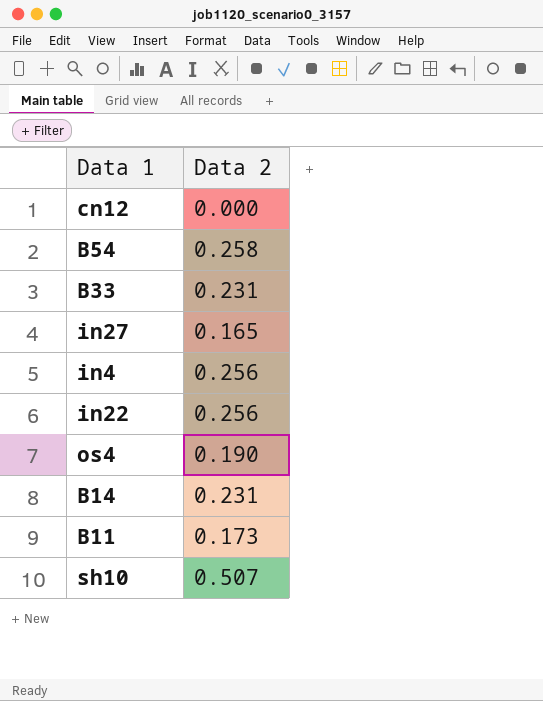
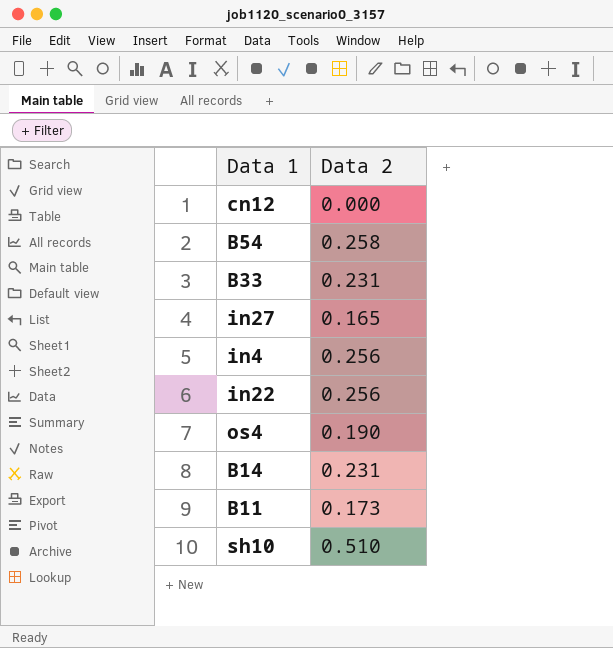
sh10 | Data 2: 0.507 -> 0.510

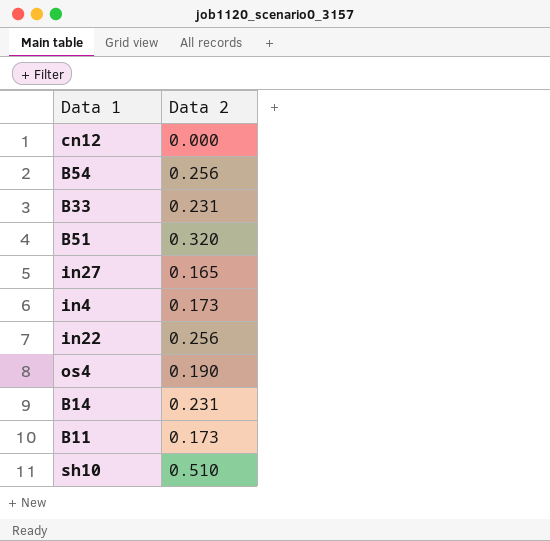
B54 | Data 2: 0.258 -> 0.256
row B51: none -> 0.320
in4 | Data 2: 0.256 -> 0.173

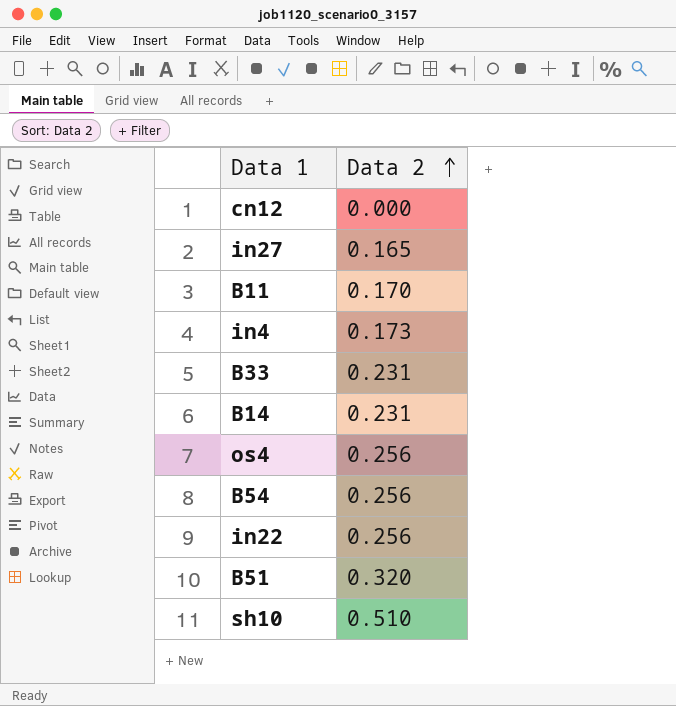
row order: none -> Data 2 ascending
B11 | Data 2: 0.173 -> 0.170
os4 | Data 2: 0.190 -> 0.256

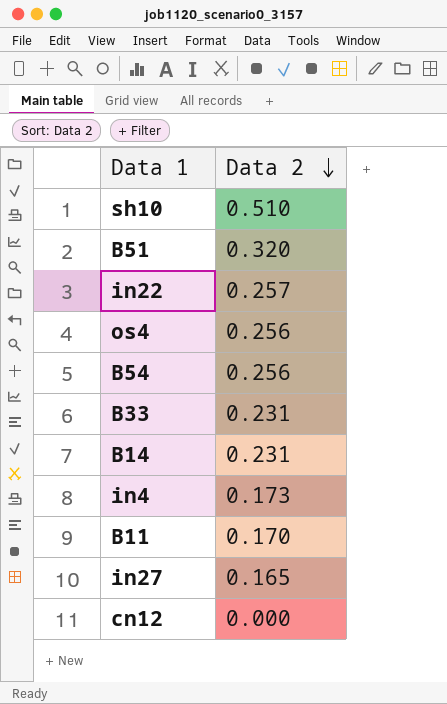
row order: Data 2 ascending -> Data 2 descending
in22 | Data 2: 0.256 -> 0.257

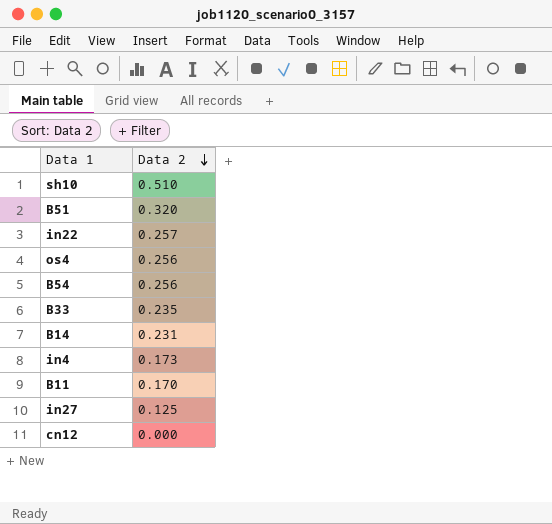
B33 | Data 2: 0.231 -> 0.235
in27 | Data 2: 0.165 -> 0.125

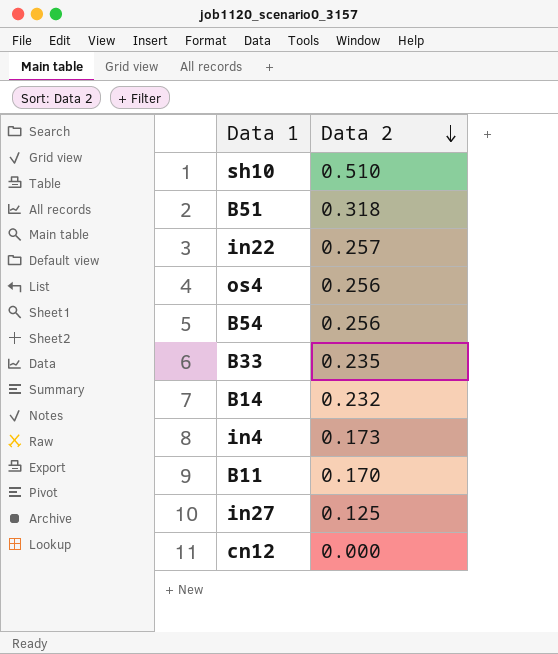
B51 | Data 2: 0.320 -> 0.318
B14 | Data 2: 0.231 -> 0.232

